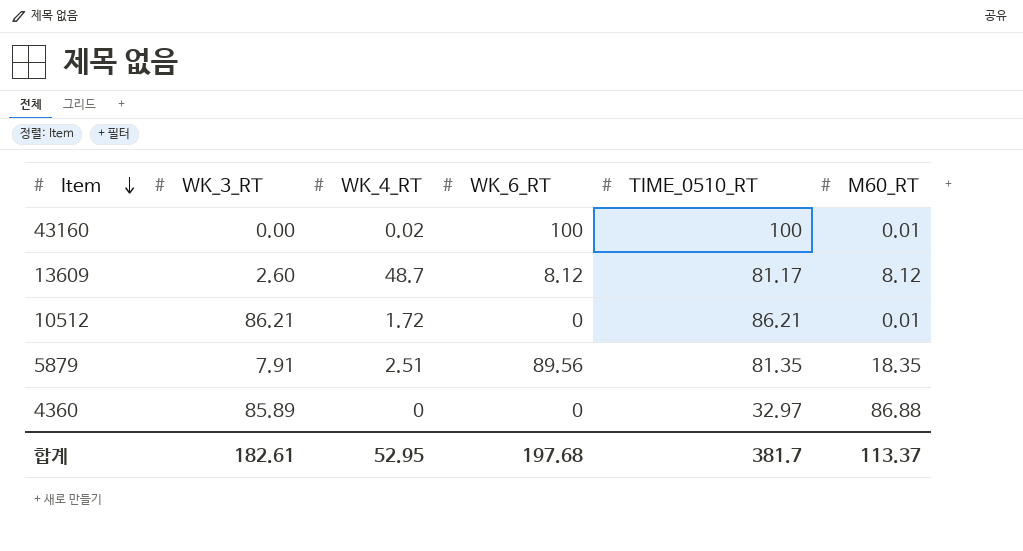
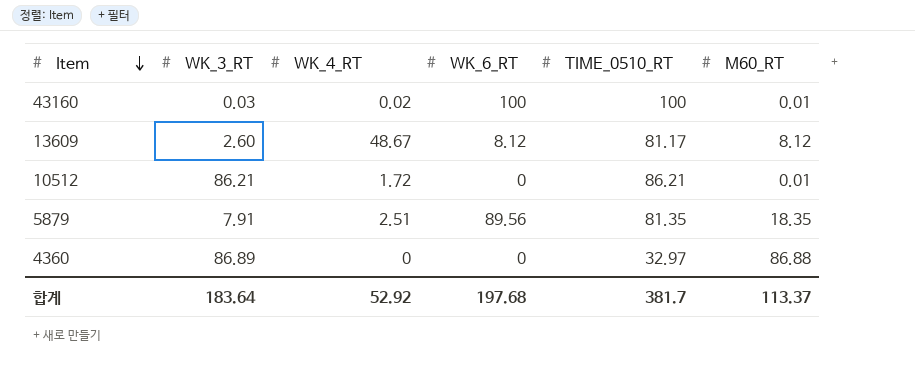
43160 | WK_3_RT: 0.00 -> 0.03
13609 | WK_4_RT: 48.7 -> 48.67
4360 | WK_3_RT: 85.89 -> 86.89
합계 | WK_3_RT: 182.61 -> 183.64
합계 | WK_4_RT: 52.95 -> 52.92

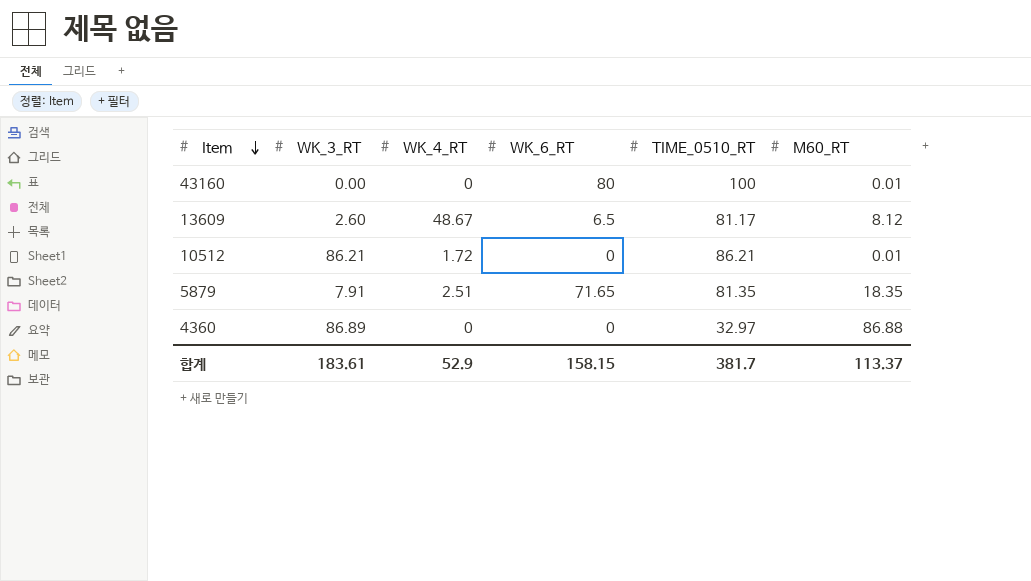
43160 | WK_3_RT: 0.03 -> 0.00
43160 | WK_4_RT: 0.02 -> 0
43160 | WK_6_RT: 100 -> 80
13609 | WK_6_RT: 8.12 -> 6.5
5879 | WK_6_RT: 89.56 -> 71.65
합계 | WK_3_RT: 183.64 -> 183.61
합계 | WK_4_RT: 52.92 -> 52.9
합계 | WK_6_RT: 197.68 -> 158.15

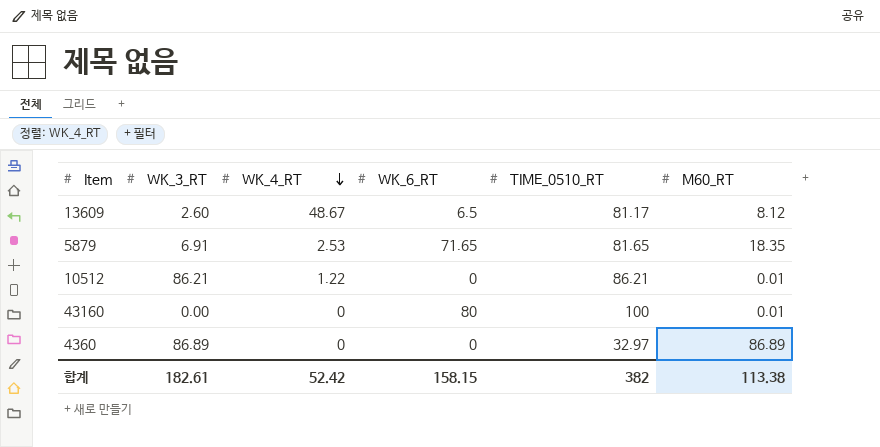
row order: Item descending -> WK_4_RT descending
5879 | WK_3_RT: 7.91 -> 6.91
5879 | WK_4_RT: 2.51 -> 2.53
5879 | TIME_0510_RT: 81.35 -> 81.65
10512 | WK_4_RT: 1.72 -> 1.22
4360 | M60_RT: 86.88 -> 86.89
합계 | WK_3_RT: 183.61 -> 182.61
합계 | WK_4_RT: 52.9 -> 52.42
합계 | TIME_0510_RT: 381.7 -> 382
합계 | M60_RT: 113.37 -> 113.38

